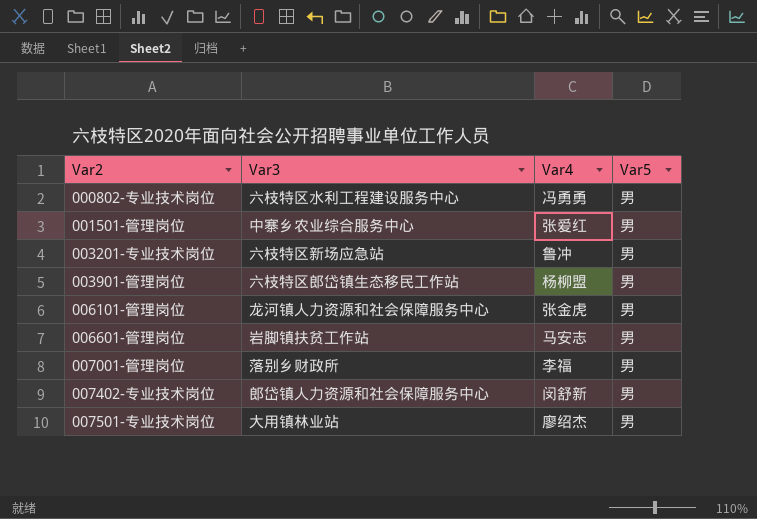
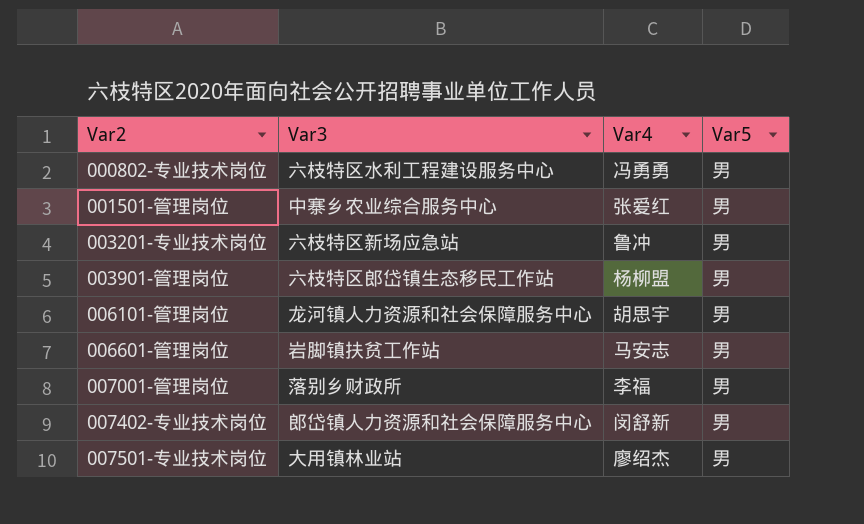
006101-管理岗位 | Var4: 张金虎 -> 胡思宇

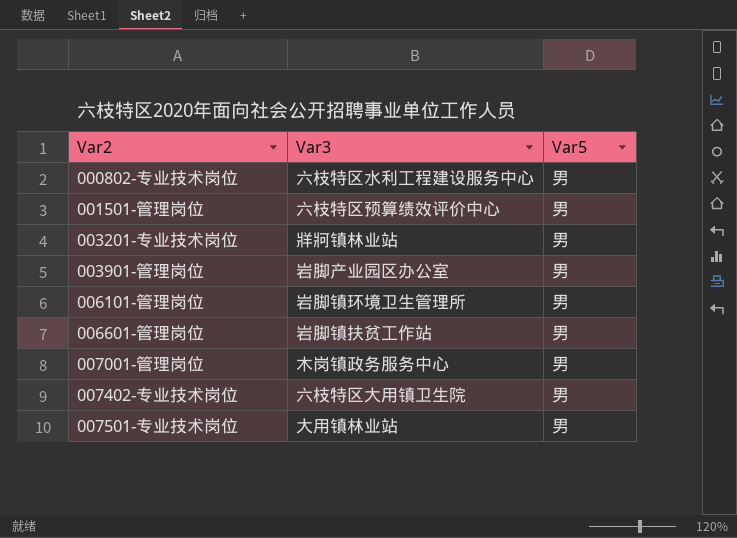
column Var4 | position: 3 -> none
001501-管理岗位 | Var3: 中寨乡农业综合服务中心 -> 六枝特区预算绩效评价中心
003201-专业技术岗位 | Var3: 六枝特区新场应急站 -> 牂牁镇林业站
003901-管理岗位 | Var3: 六枝特区郎岱镇生态移民工作站 -> 岩脚产业园区办公室
006101-管理岗位 | Var3: 龙河镇人力资源和社会保障服务中心 -> 岩脚镇环境卫生管理所
007001-管理岗位 | Var3: 落别乡财政所 -> 木岗镇政务服务中心
007402-专业技术岗位 | Var3: 郎岱镇人力资源和社会保障服务中心 -> 六枝特区大用镇卫生院

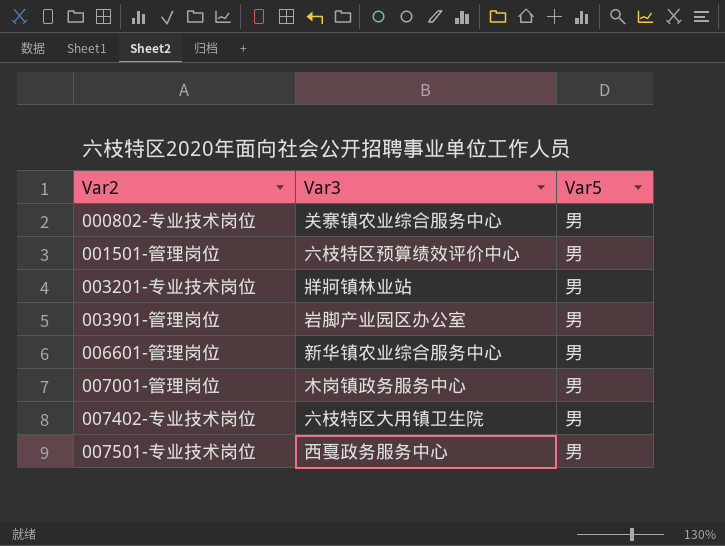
row 006101-管理岗位: 岩脚镇环境卫生管理所 | 男 -> none
000802-专业技术岗位 | Var3: 六枝特区水利工程建设服务中心 -> 关寨镇农业综合服务中心
006601-管理岗位 | Var3: 岩脚镇扶贫工作站 -> 新华镇农业综合服务中心
007501-专业技术岗位 | Var3: 大用镇林业站 -> 西戛政务服务中心

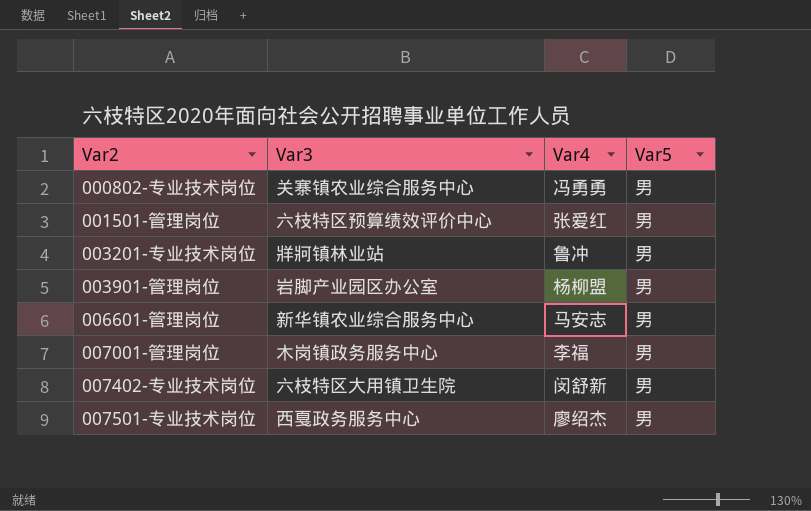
column Var4 | position: none -> 3

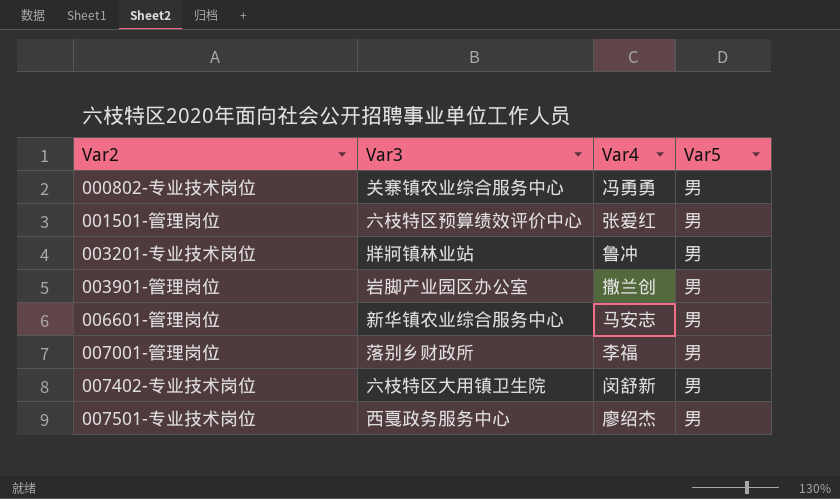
003901-管理岗位 | Var4: 杨柳盟 -> 撒兰创
007001-管理岗位 | Var3: 木岗镇政务服务中心 -> 落别乡财政所

